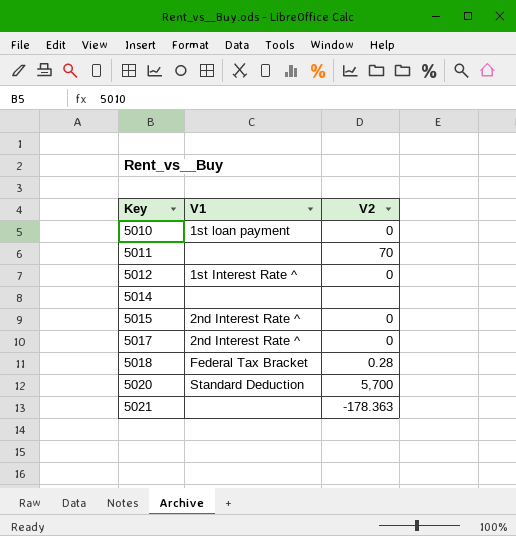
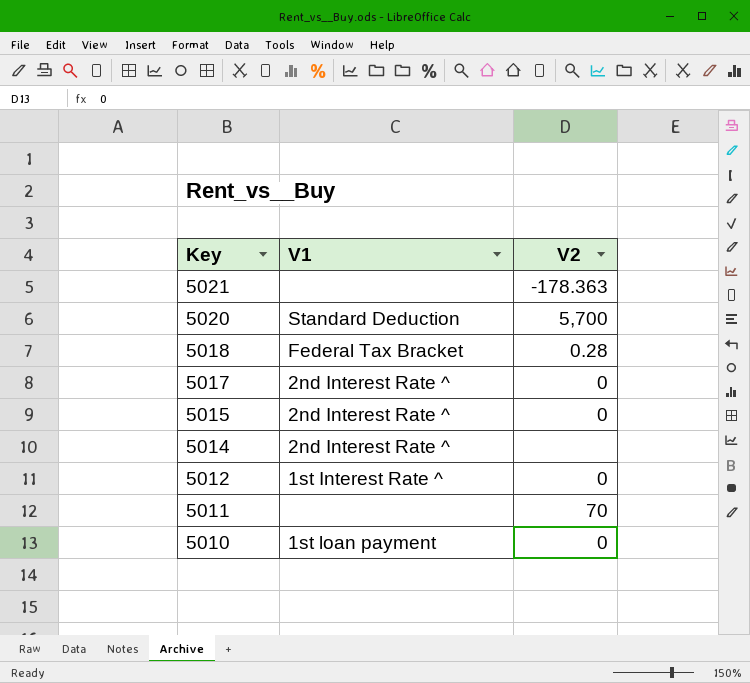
row order: Key ascending -> Key descending
5014 | V1: none -> 2nd Interest Rate ^

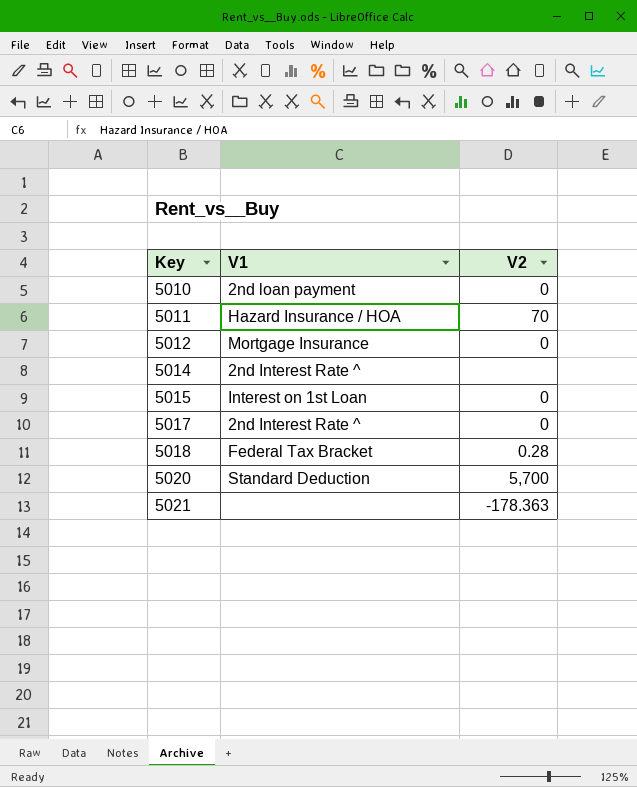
row order: Key descending -> Key ascending
5010 | V1: 1st loan payment -> 2nd loan payment
5011 | V1: none -> Hazard Insurance / HOA
5012 | V1: 1st Interest Rate ^ -> Mortgage Insurance
5015 | V1: 2nd Interest Rate ^ -> Interest on 1st Loan

